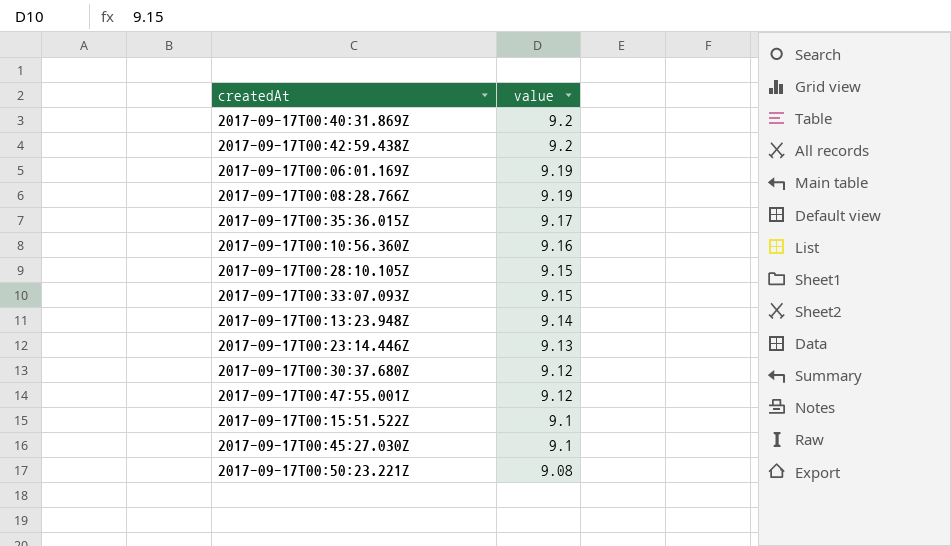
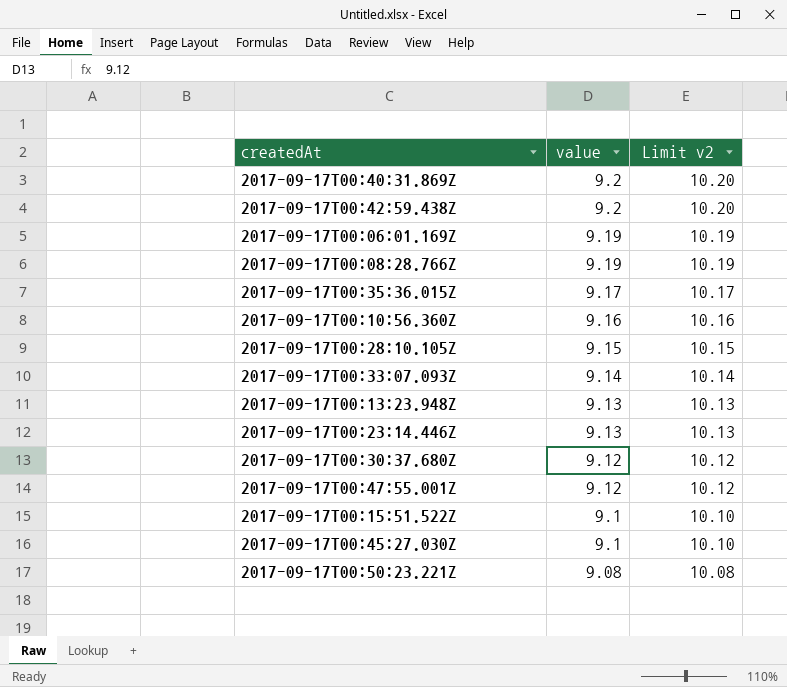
column Limit v2 | formula: none -> [value] + 1
2017-09-17T00:33:07.093Z | value: 9.15 -> 9.14
2017-09-17T00:13:23.948Z | value: 9.14 -> 9.13

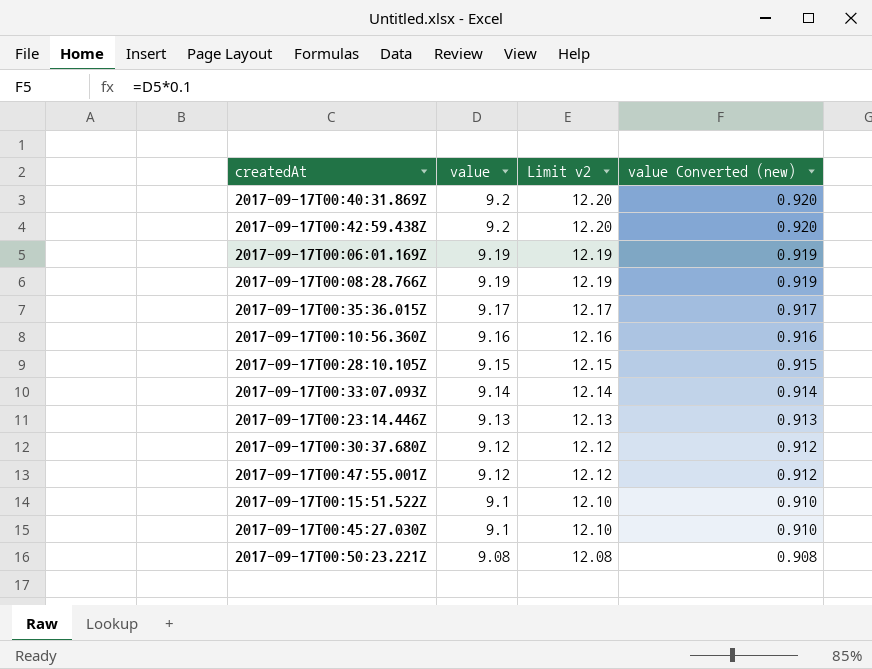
column Limit v2 | formula: [value] + 1 -> [value] + 3
column value Converted (new) | formula: none -> [value] * 0.1
row 2017-09-17T00:13:23.948Z: 9.13 | 10.13 -> none

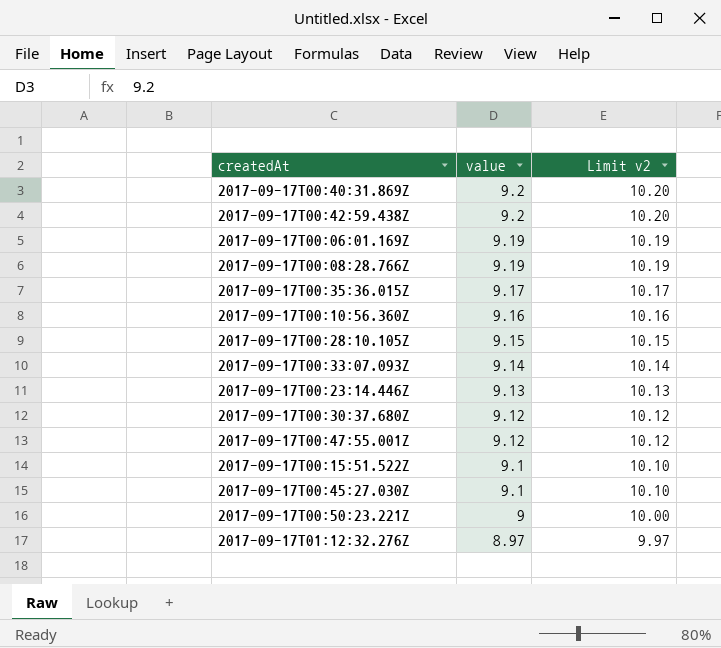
column value Converted (new) | formula: [value] * 0.1 -> none
column Limit v2 | formula: [value] + 3 -> [value] + 1
2017-09-17T00:50:23.221Z | value: 9.08 -> 9
row 2017-09-17T01:12:32.276Z: none -> 8.97 | 9.97

